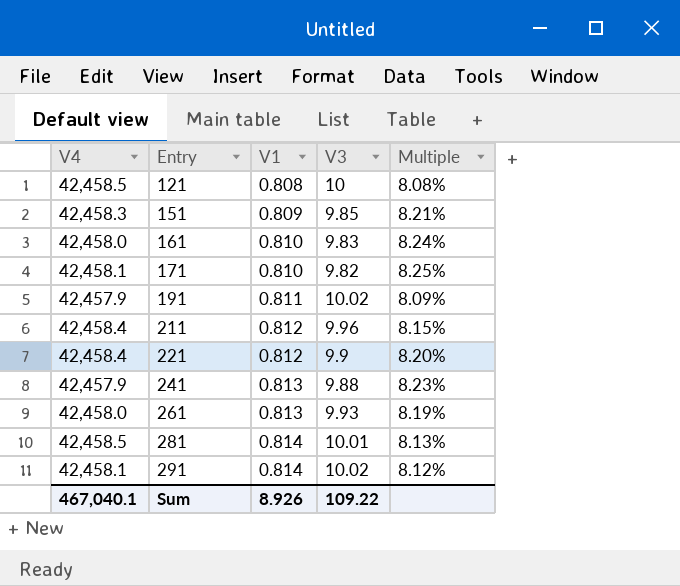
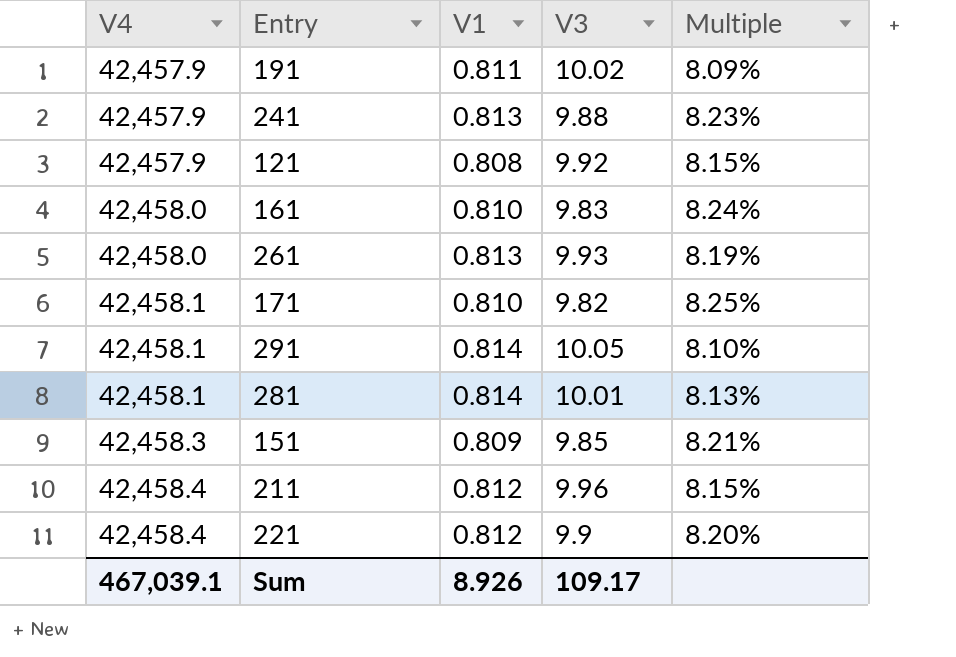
row order: Entry ascending -> V4 ascending
121 | V4: 42,458.5 -> 42,457.9
121 | V3: 10 -> 9.92
121 | Multiple: 8.08% -> 8.15%
291 | V3: 10.02 -> 10.05
291 | Multiple: 8.12% -> 8.10%
281 | V4: 42,458.5 -> 42,458.1
Sum | V4: 467,040.1 -> 467,039.1
Sum | V3: 109.22 -> 109.17

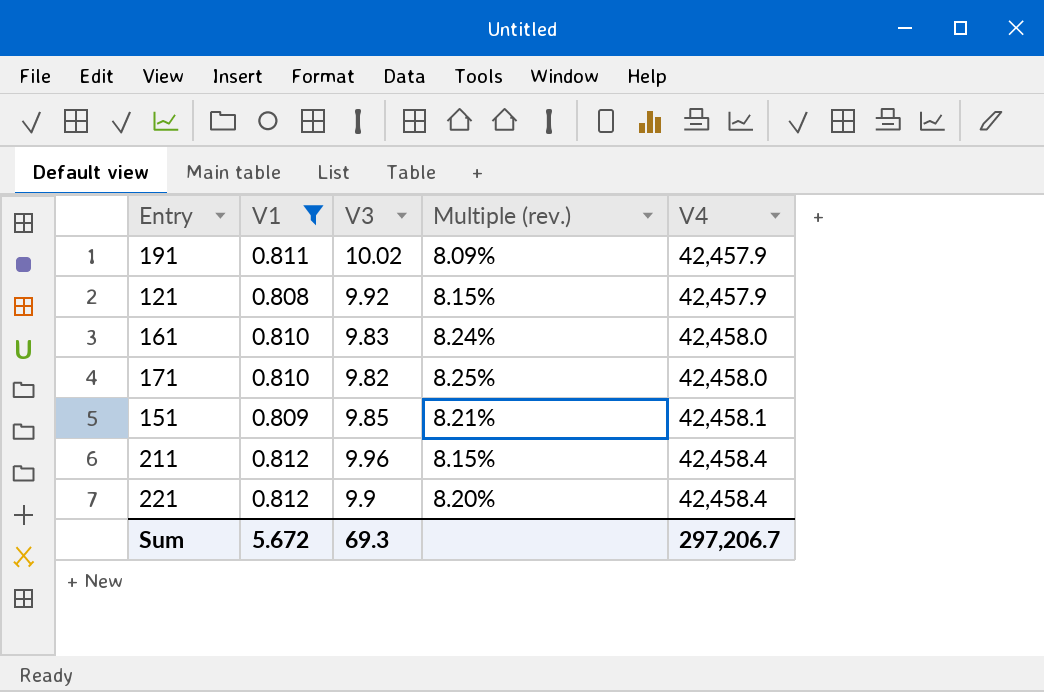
filter: none -> V1 <= 0.812
column name: Multiple -> Multiple (rev.)
column V4 | position: 1 -> 5
171 | V4: 42,458.1 -> 42,458.0
151 | V4: 42,458.3 -> 42,458.1
Sum | V1: 8.926 -> 5.672
Sum | V3: 109.17 -> 69.3
Sum | V4: 467,039.1 -> 297,206.7

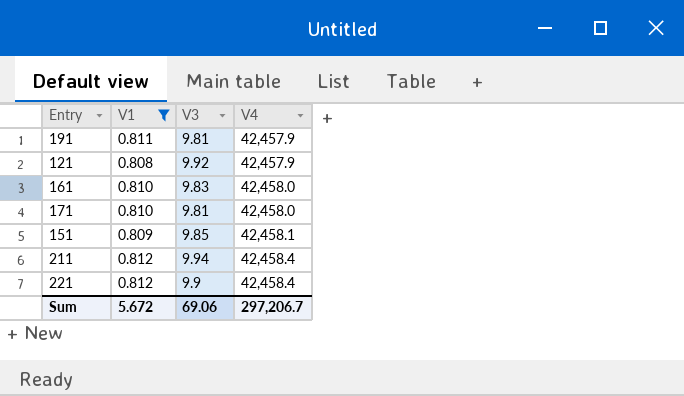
column Multiple (rev.) | formula: [V1] / [V3] -> none
191 | V3: 10.02 -> 9.81
171 | V3: 9.82 -> 9.81
211 | V3: 9.96 -> 9.94
Sum | V3: 69.3 -> 69.06

